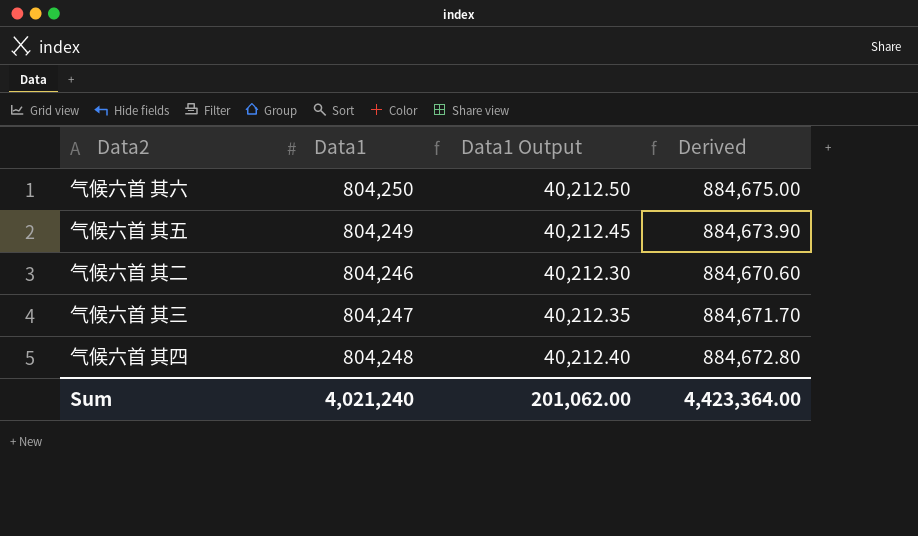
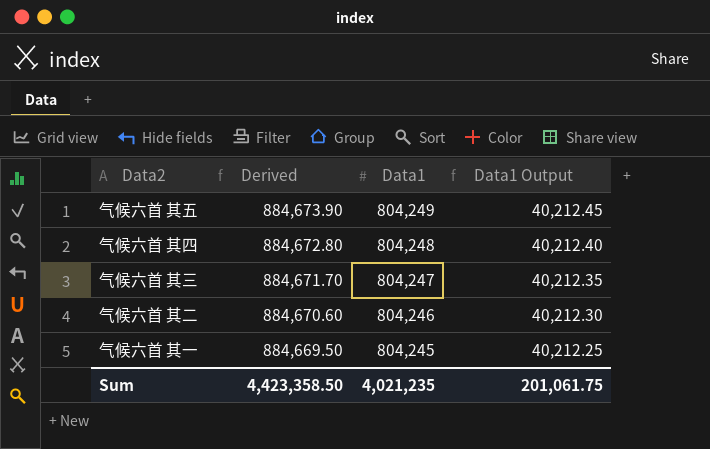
row order: none -> Derived descending
column Derived | position: 4 -> 2
row 气候六首 其六: 804,250 | 40,212.50 | 884,675.00 -> none
row 气候六首 其一: none -> 884,669.50 | 804,245 | 40,212.25
Sum | Derived: 4,423,364.00 -> 4,423,358.50
Sum | Data1: 4,021,240 -> 4,021,235
Sum | Data1 Output: 201,062.00 -> 201,061.75

